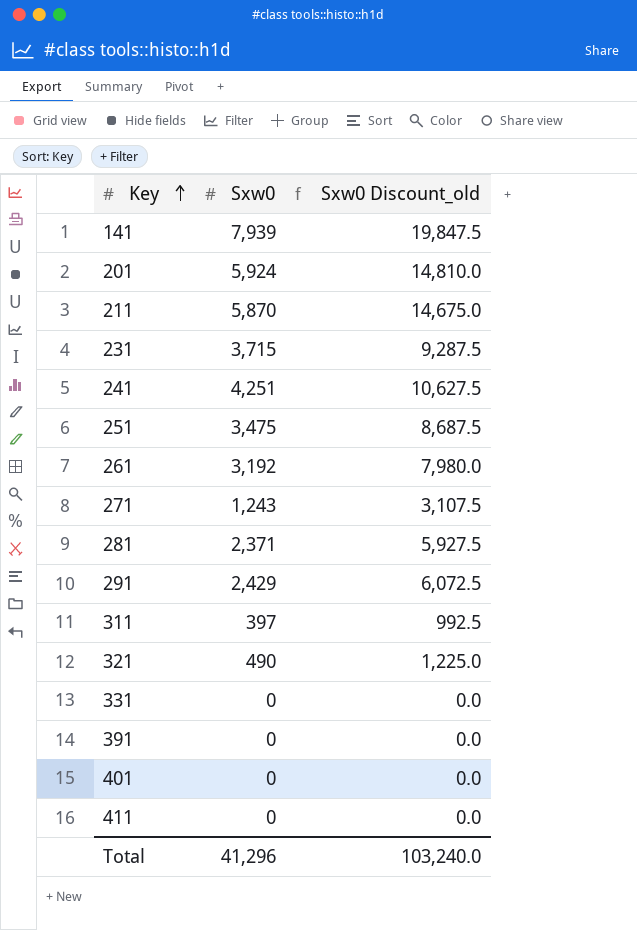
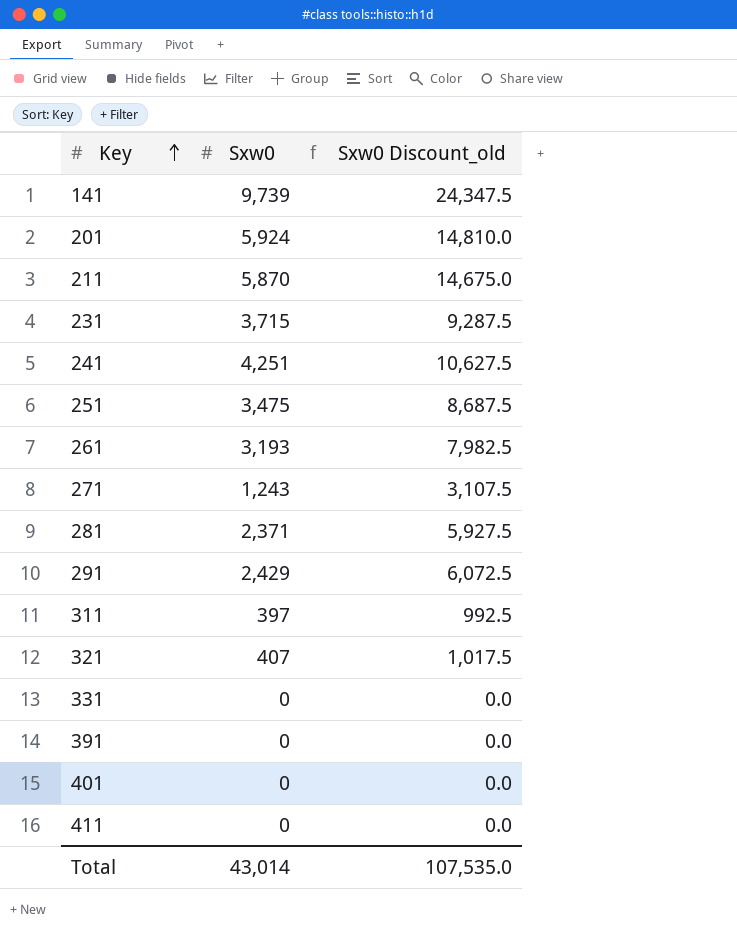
141 | Sxw0: 7,939 -> 9,739
141 | Sxw0 Discount_old: 19,847.5 -> 24,347.5
261 | Sxw0: 3,192 -> 3,193
261 | Sxw0 Discount_old: 7,980.0 -> 7,982.5
321 | Sxw0: 490 -> 407
321 | Sxw0 Discount_old: 1,225.0 -> 1,017.5
Total | Sxw0: 41,296 -> 43,014
Total | Sxw0 Discount_old: 103,240.0 -> 107,535.0

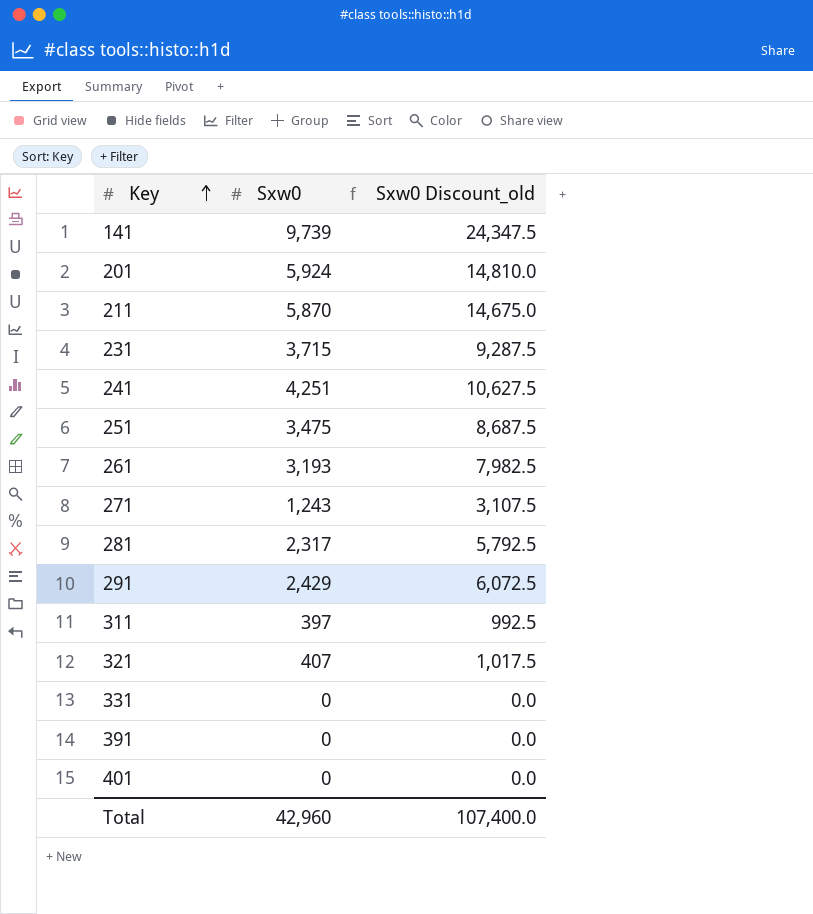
row 411: 0 | 0.0 -> none
281 | Sxw0: 2,371 -> 2,317
281 | Sxw0 Discount_old: 5,927.5 -> 5,792.5
Total | Sxw0: 43,014 -> 42,960
Total | Sxw0 Discount_old: 107,535.0 -> 107,400.0

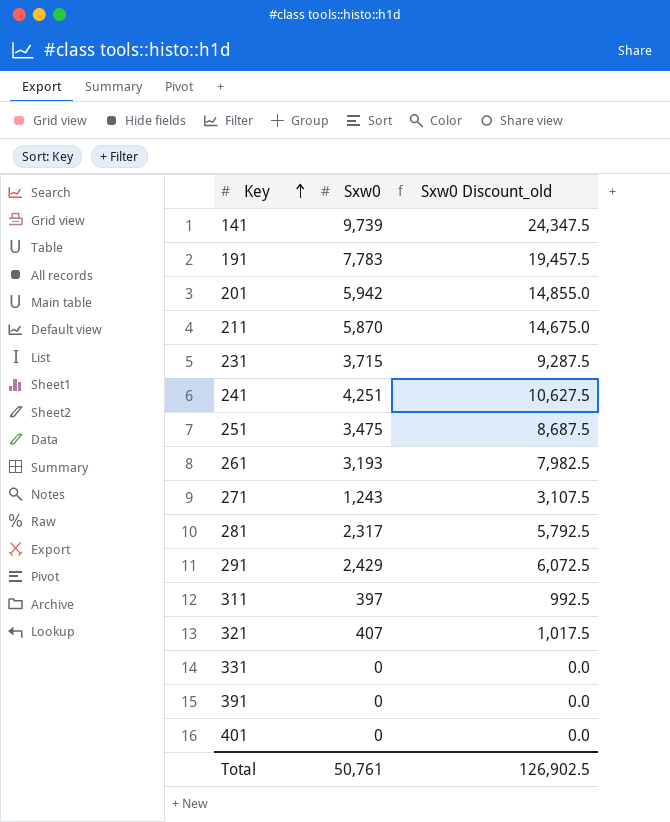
row 191: none -> 7,783 | 19,457.5
201 | Sxw0: 5,924 -> 5,942
201 | Sxw0 Discount_old: 14,810.0 -> 14,855.0
Total | Sxw0: 42,960 -> 50,761
Total | Sxw0 Discount_old: 107,400.0 -> 126,902.5

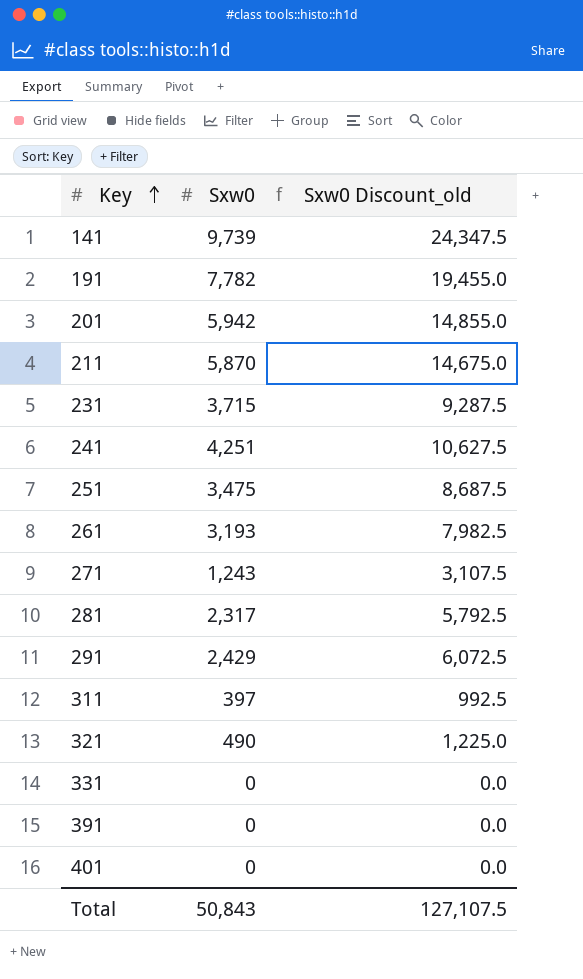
191 | Sxw0: 7,783 -> 7,782
191 | Sxw0 Discount_old: 19,457.5 -> 19,455.0
321 | Sxw0: 407 -> 490
321 | Sxw0 Discount_old: 1,017.5 -> 1,225.0
Total | Sxw0: 50,761 -> 50,843
Total | Sxw0 Discount_old: 126,902.5 -> 127,107.5

